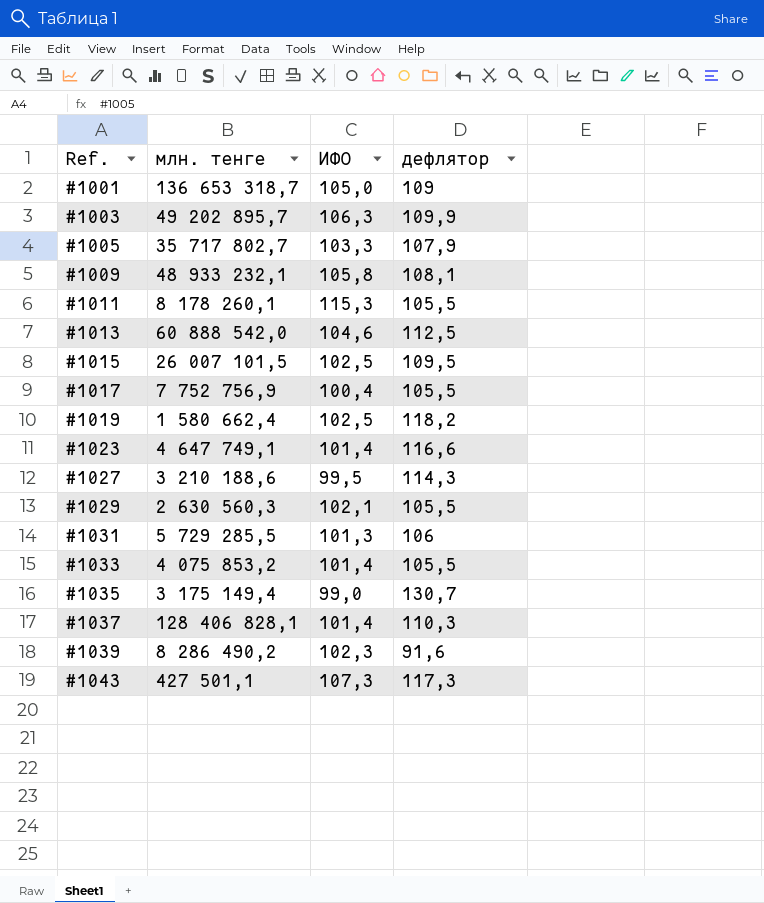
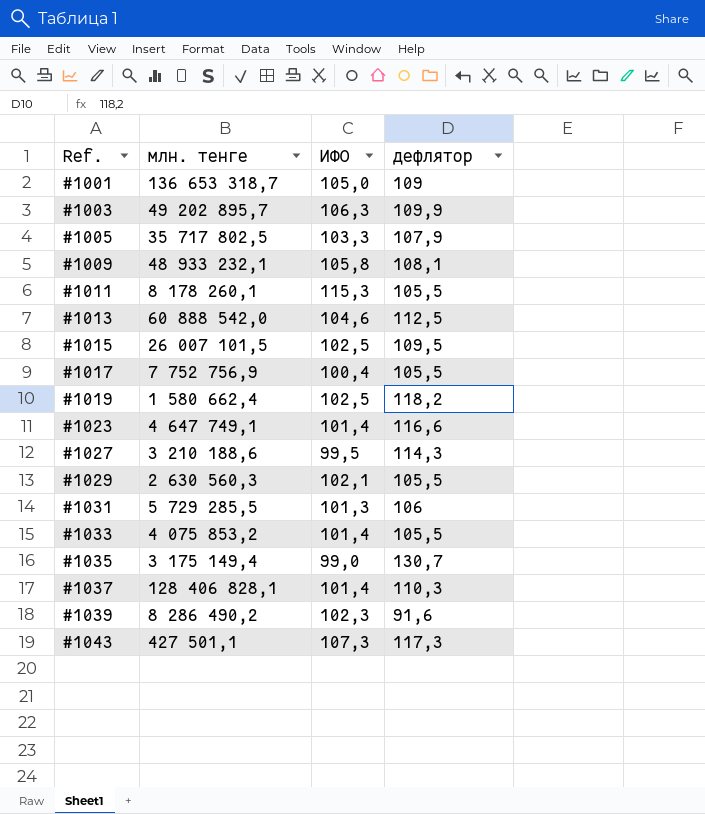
#1005 | млн. тенге: 35 717 802,7 -> 35 717 802,5

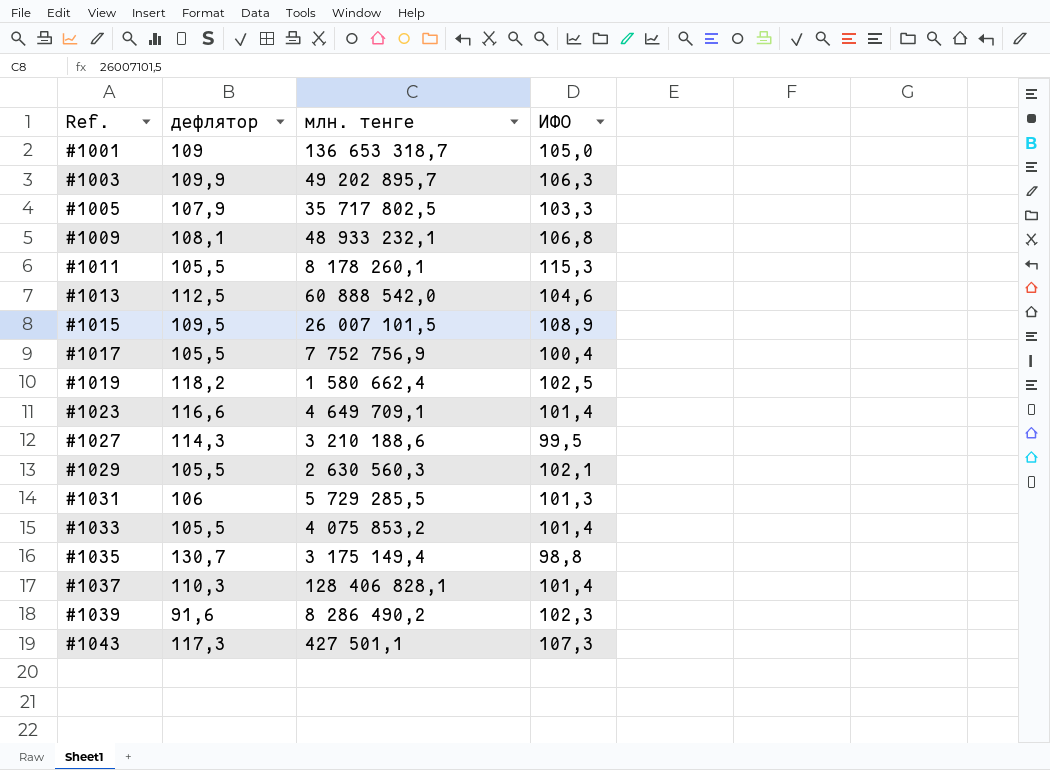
column дефлятор | position: 4 -> 2
#1009 | ИФО: 105,8 -> 106,8
#1015 | ИФО: 102,5 -> 108,9
#1023 | млн. тенге: 4 647 749,1 -> 4 649 709,1
#1035 | ИФО: 99,0 -> 98,8

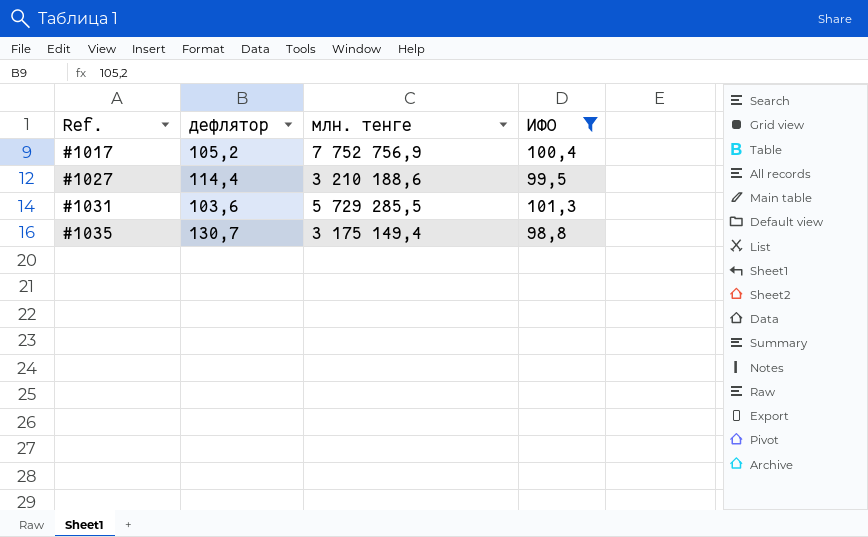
filter: none -> ИФО <= 101,3
#1017 | дефлятор: 105,5 -> 105,2
#1027 | дефлятор: 114,3 -> 114,4
#1031 | дефлятор: 106 -> 103,6

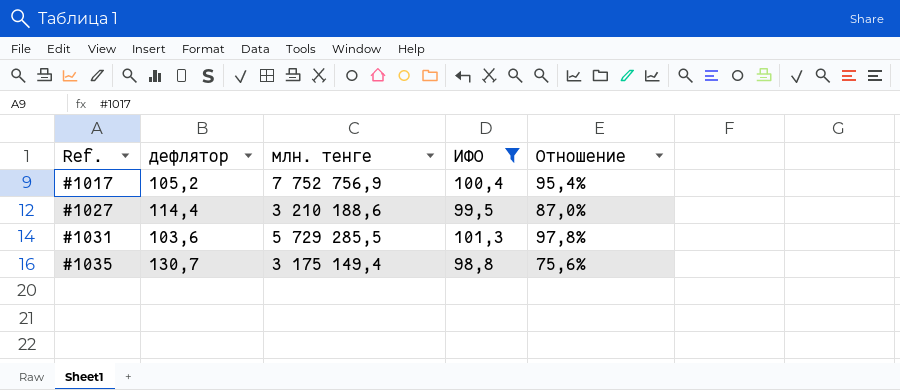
column Отношение | formula: none -> [ИФО] / [дефлятор]

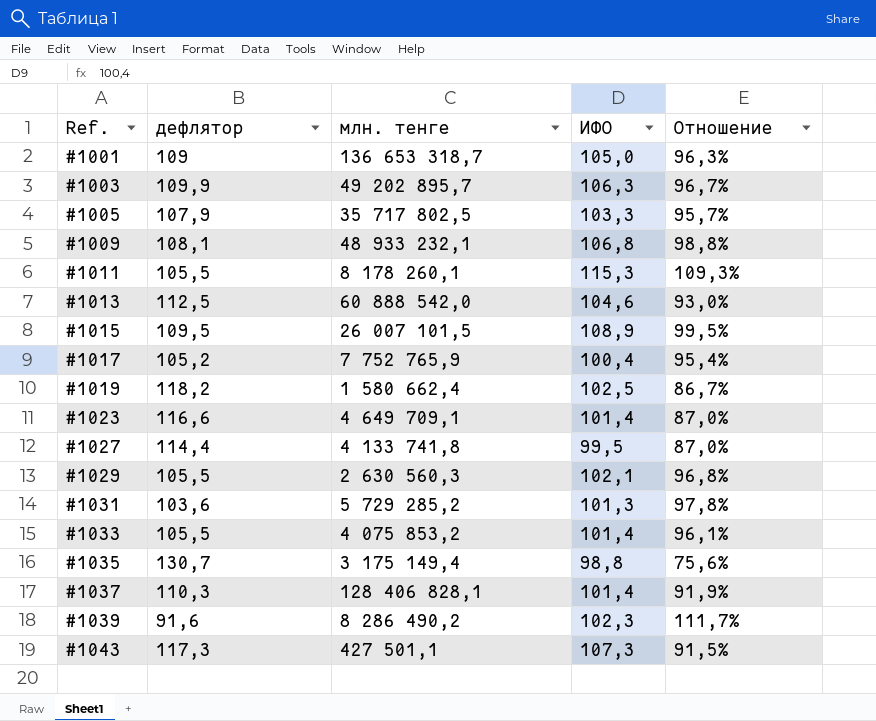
filter: ИФО <= 101,3 -> none
#1017 | млн. тенге: 7 752 756,9 -> 7 752 765,9
#1027 | млн. тенге: 3 210 188,6 -> 4 133 741,8
#1031 | млн. тенге: 5 729 285,5 -> 5 729 285,2

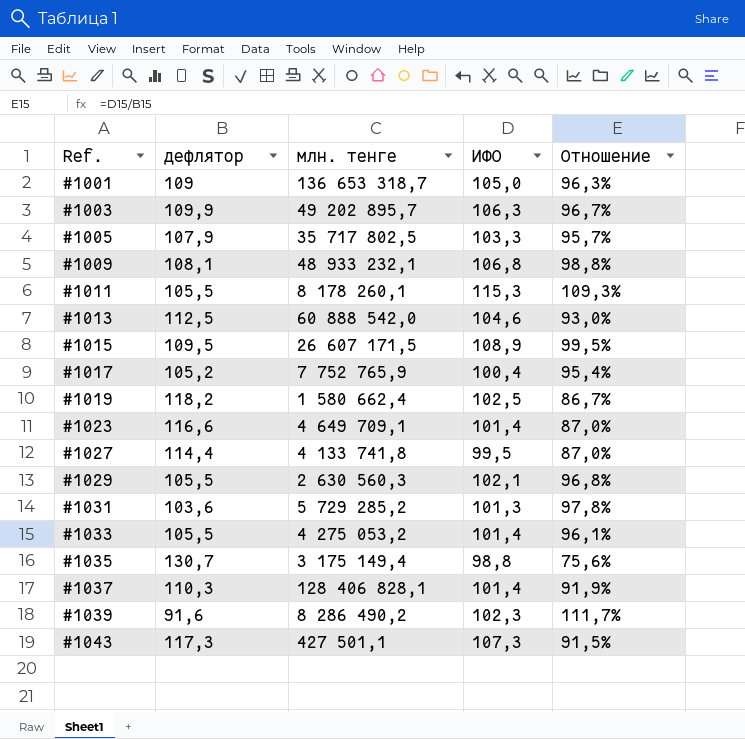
#1015 | млн. тенге: 26 007 101,5 -> 26 607 171,5
#1033 | млн. тенге: 4 075 853,2 -> 4 275 053,2

